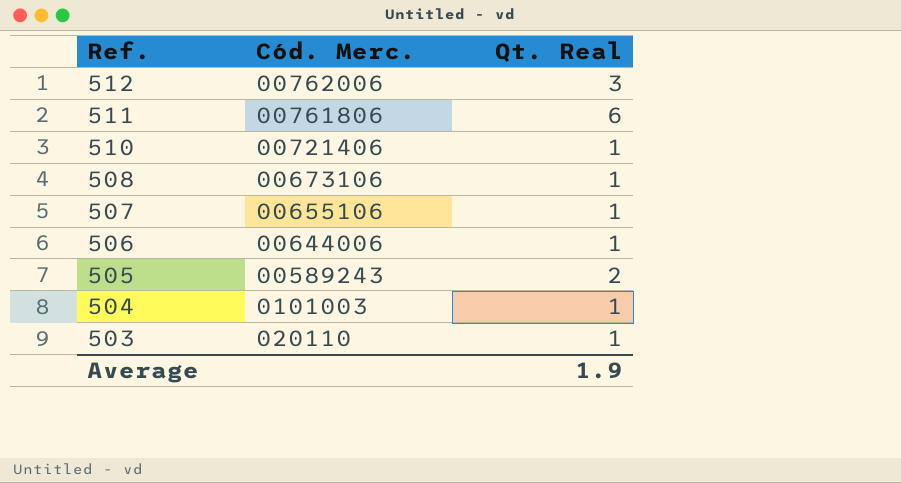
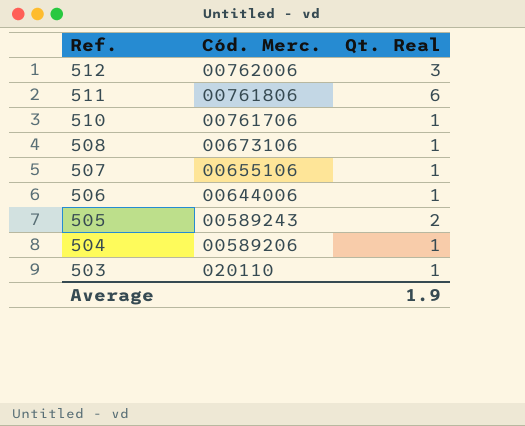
510 | Cód. Merc.: 00721406 -> 00761706
504 | Cód. Merc.: 0101003 -> 00589206

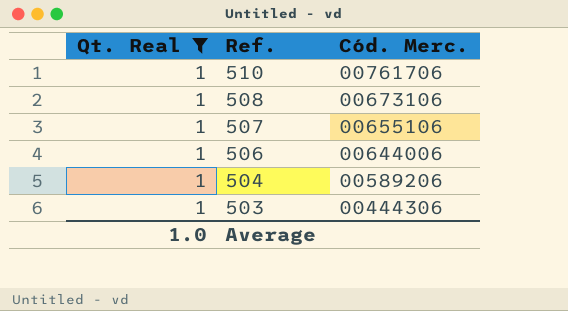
filter: none -> Qt. Real = 1
column Qt. Real | position: 3 -> 1
503 | Cód. Merc.: 020110 -> 00444306
Average | Qt. Real: 1.9 -> 1.0

